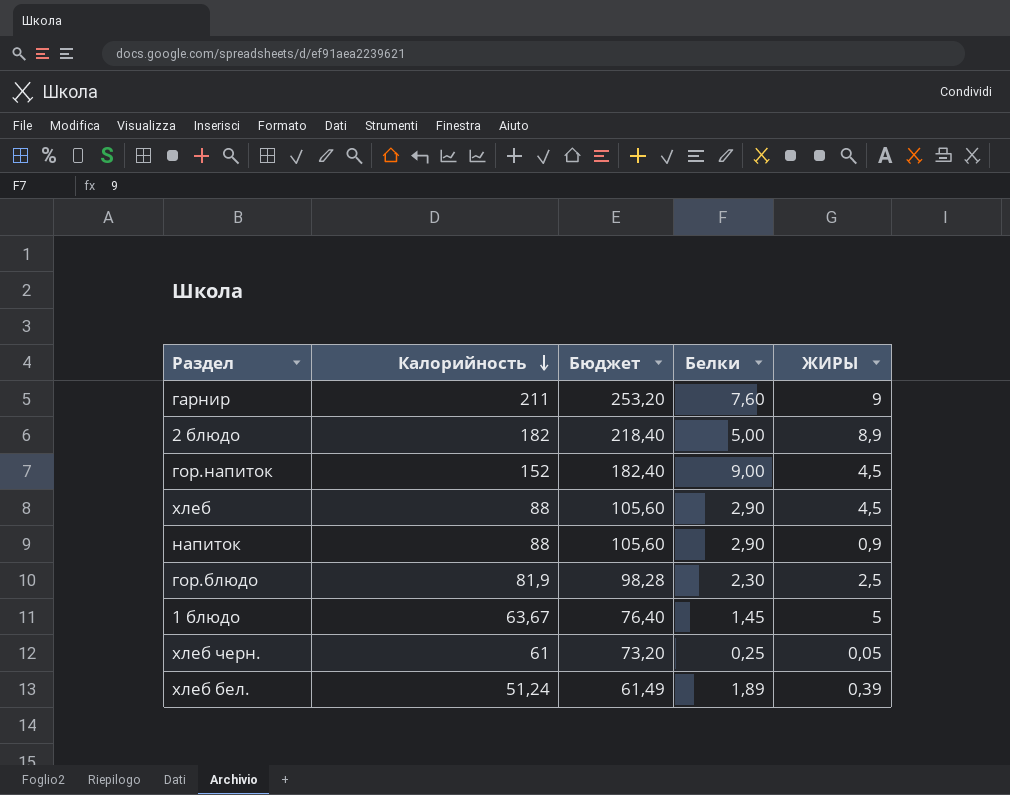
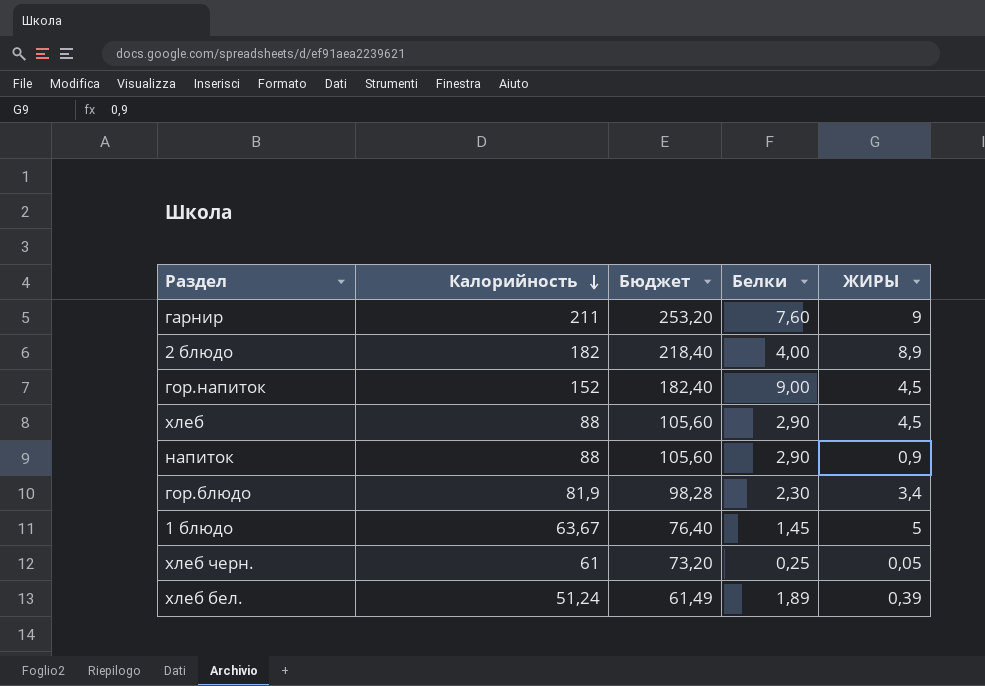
2 блюдо | Белки: 5,00 -> 4,00
гор.блюдо | ЖИРЫ: 2,5 -> 3,4

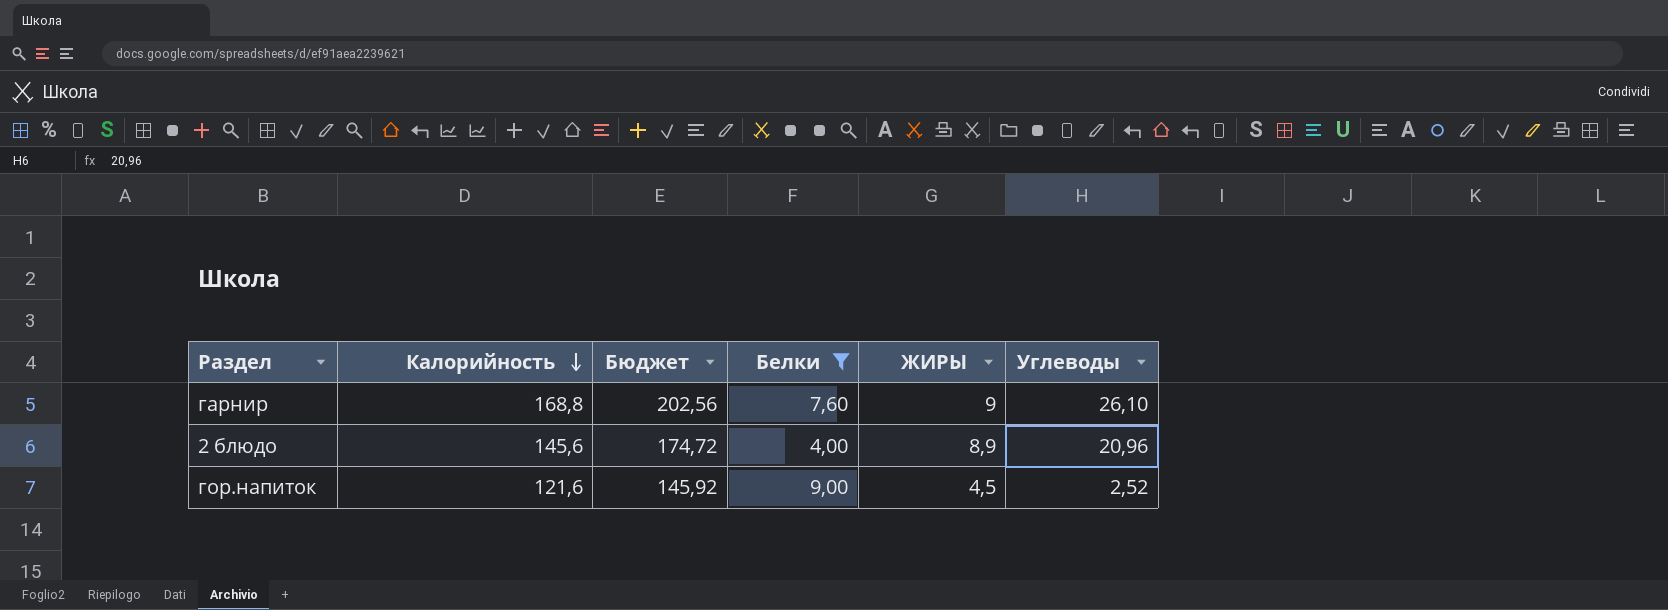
filter: none -> Белки >= 4,00
column Углеводы | position: none -> 6
гарнир | Калорийность: 211 -> 168,8
гарнир | Бюджет: 253,20 -> 202,56
2 блюдо | Калорийность: 182 -> 145,6
2 блюдо | Бюджет: 218,40 -> 174,72
гор.напиток | Калорийность: 152 -> 121,6
гор.напиток | Бюджет: 182,40 -> 145,92

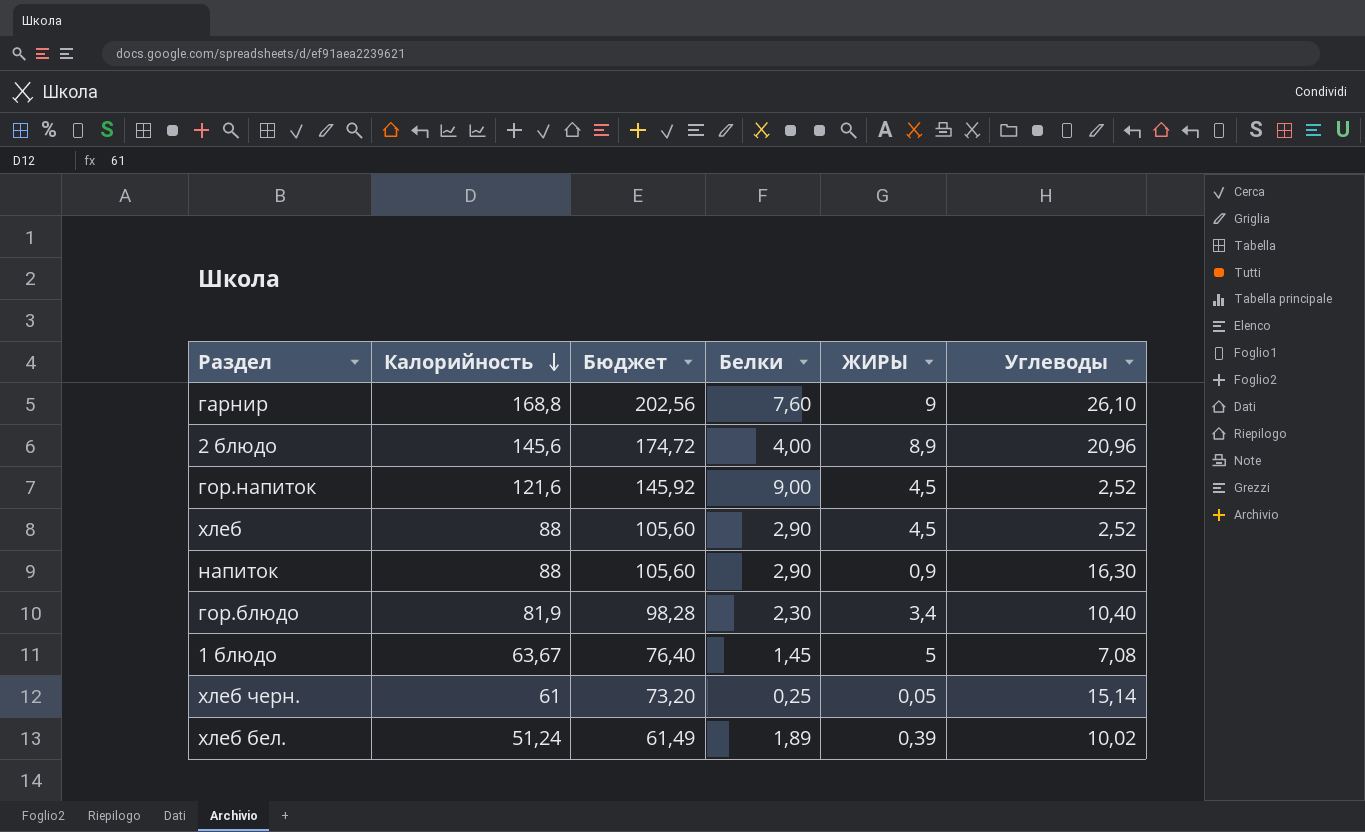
filter: Белки >= 4,00 -> none

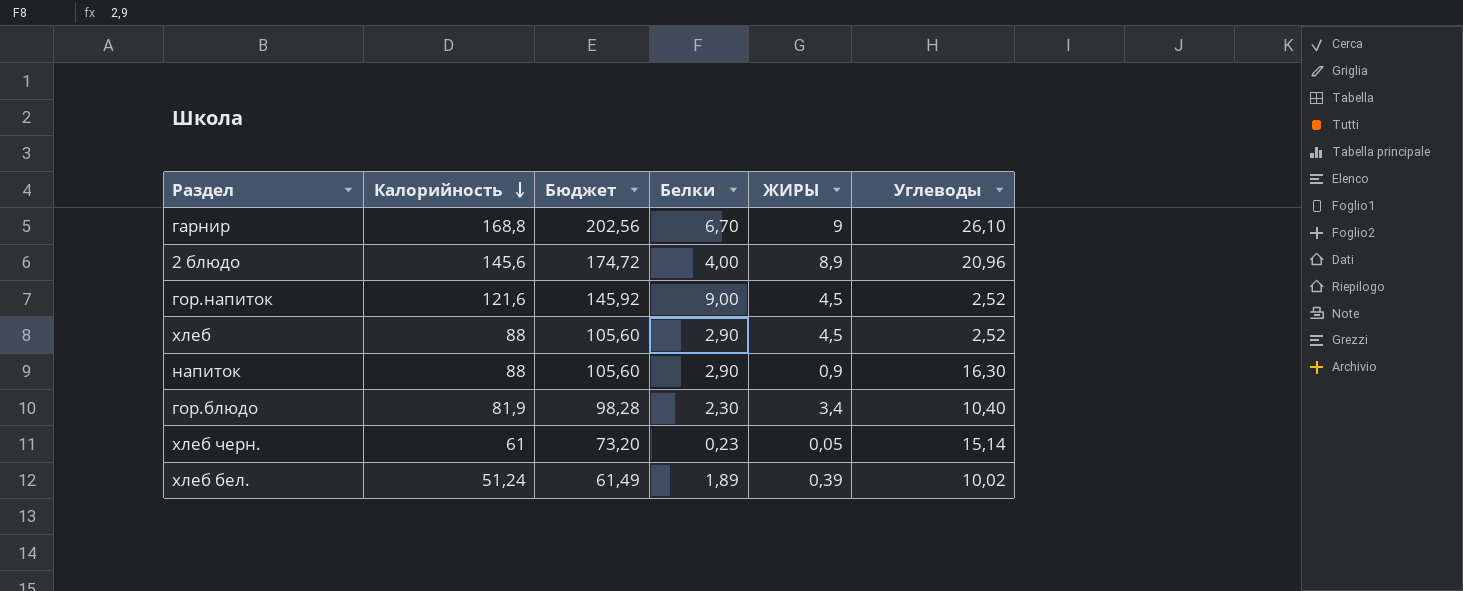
row 1 блюдо: 63,67 | 76,40 | 1,45 | 5 | 7,08 -> none
гарнир | Белки: 7,60 -> 6,70
хлеб черн. | Белки: 0,25 -> 0,23

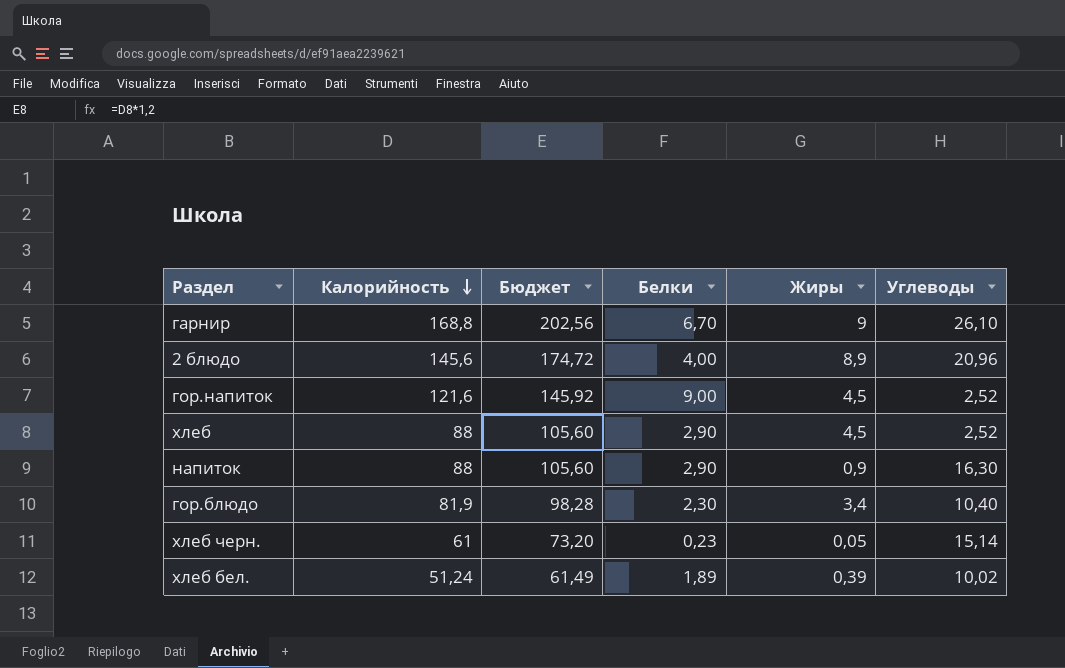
column name: ЖИРЫ -> Жиры

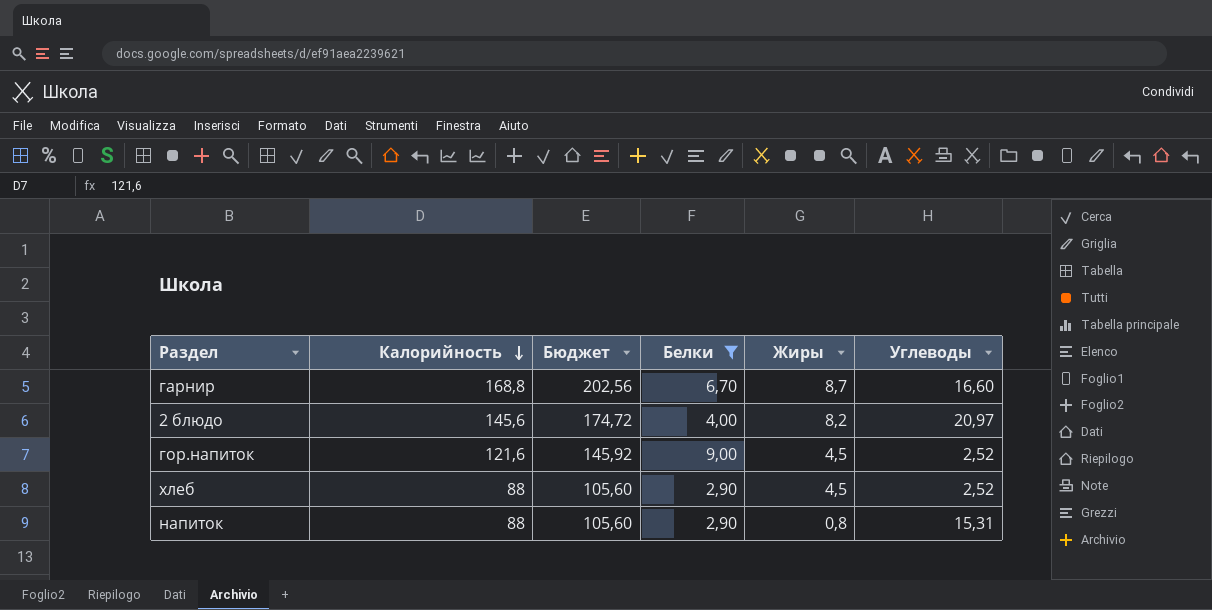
filter: none -> Белки >= 2,90
гарнир | Жиры: 9 -> 8,7
гарнир | Углеводы: 26,10 -> 16,60
2 блюдо | Жиры: 8,9 -> 8,2
2 блюдо | Углеводы: 20,96 -> 20,97
напиток | Жиры: 0,9 -> 0,8
напиток | Углеводы: 16,30 -> 15,31

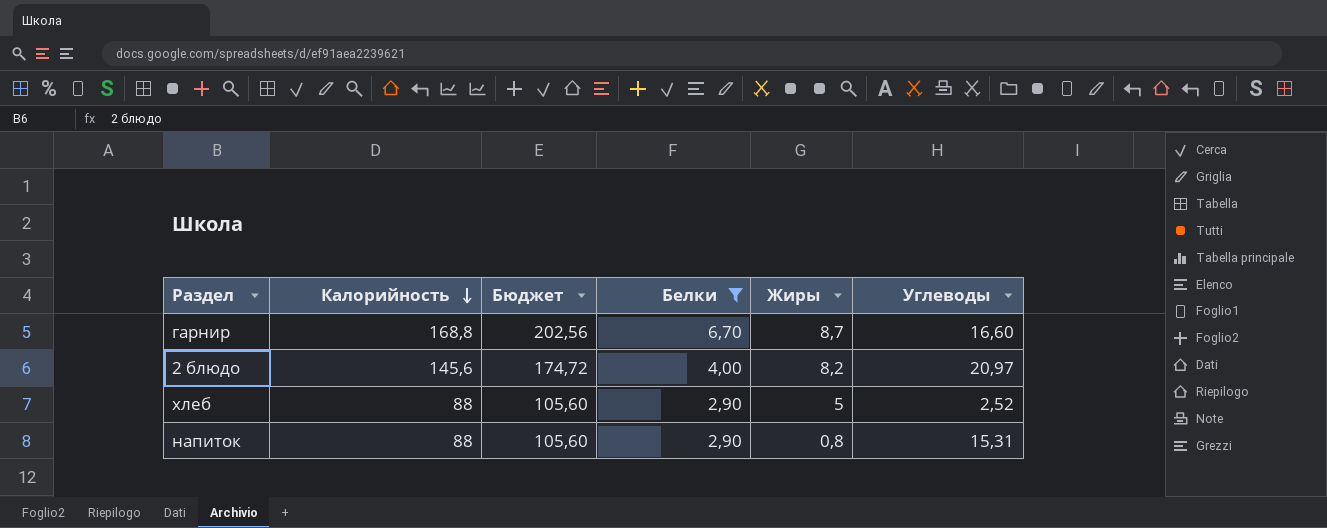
row гор.напиток: 121,6 | 145,92 | 9,00 | 4,5 | 2,52 -> none
хлеб | Жиры: 4,5 -> 5

